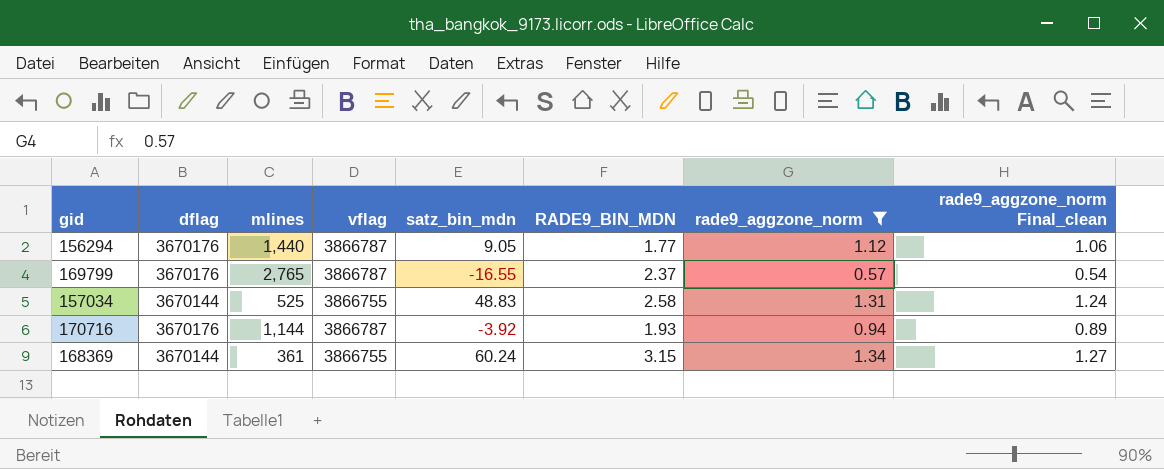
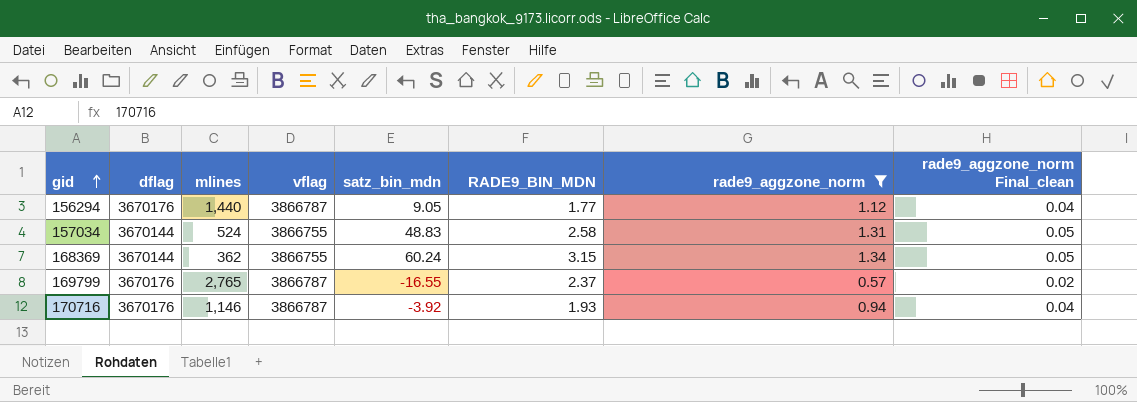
row order: none -> gid ascending
column rade9_aggzone_norm Final_clean | formula: [rade9_aggzone_norm] * 0.95 -> [rade9_aggzone_norm] * 0.04
157034 | mlines: 525 -> 524
168369 | mlines: 361 -> 362
170716 | mlines: 1,144 -> 1,146

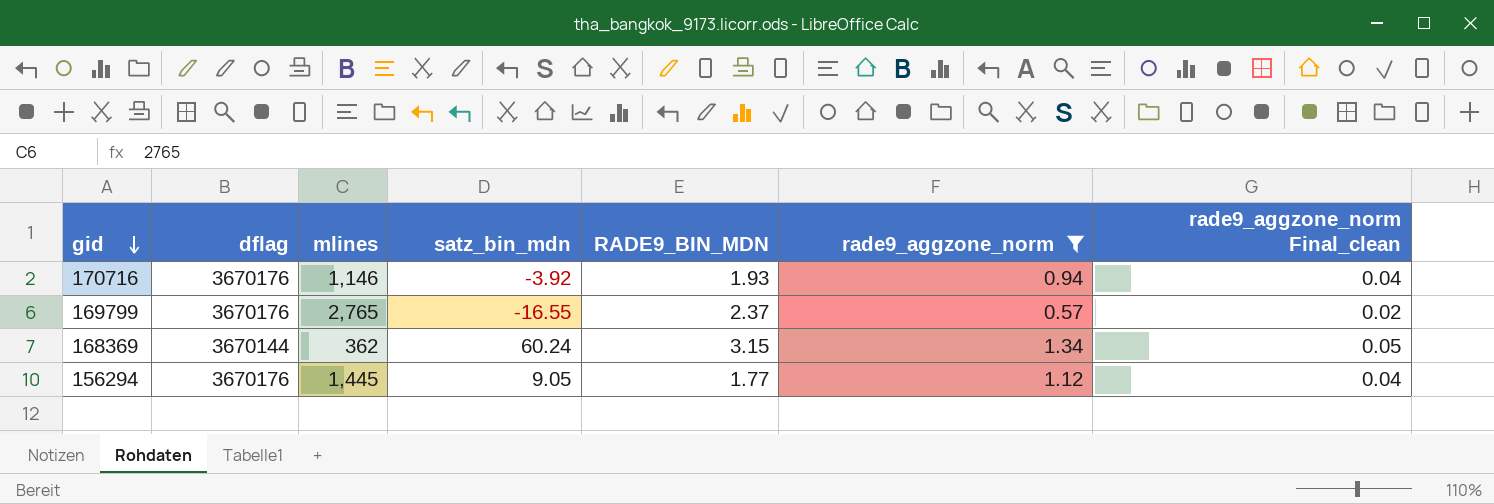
row order: gid ascending -> gid descending
column vflag | position: 4 -> none
row 157034: 3670144 | 524 | 3866755 | 48.83 | 2.58 | 1.31 | 0.05 -> none
156294 | mlines: 1,440 -> 1,445

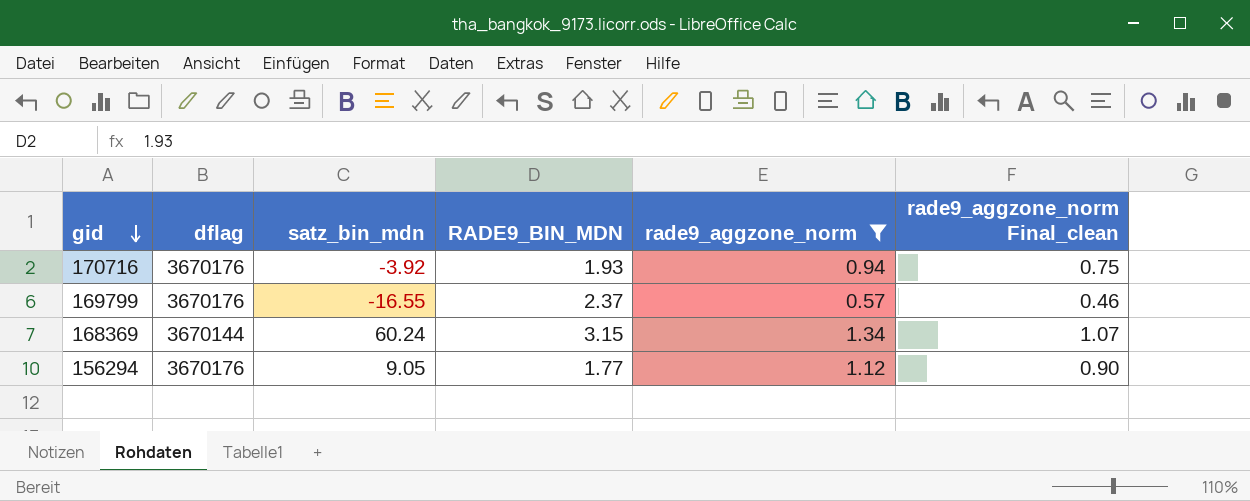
column mlines | position: 3 -> none
column rade9_aggzone_norm Final_clean | formula: [rade9_aggzone_norm] * 0.04 -> [rade9_aggzone_norm] * 0.8

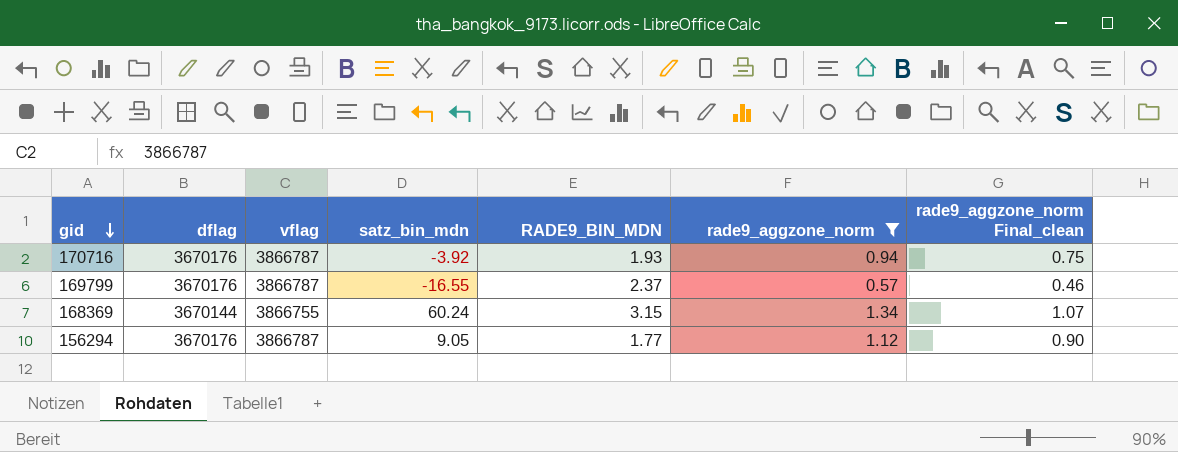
column vflag | position: none -> 3

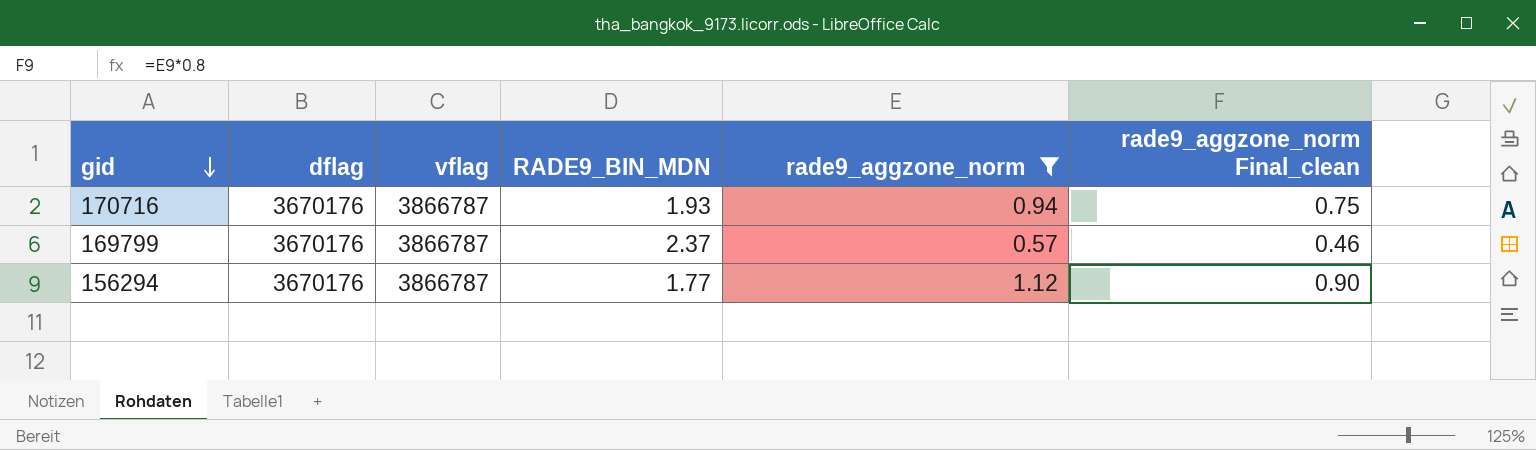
column satz_bin_mdn | position: 4 -> none
row 168369: 3670144 | 3866755 | 60.24 | 3.15 | 1.34 | 1.07 -> none

